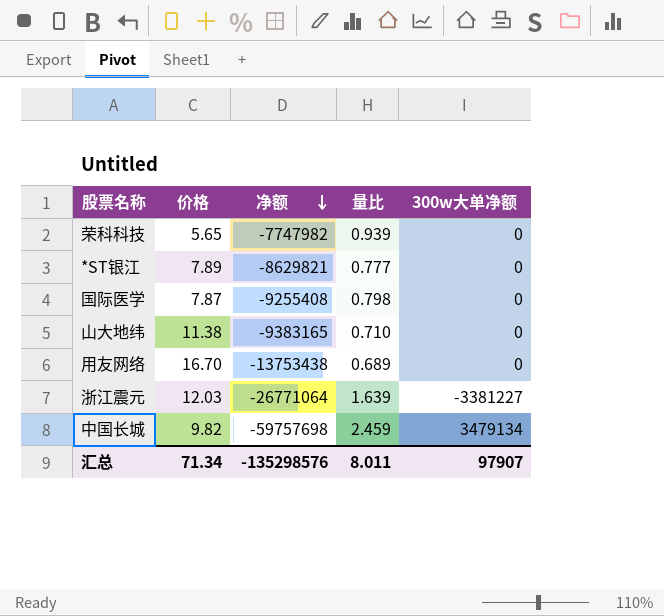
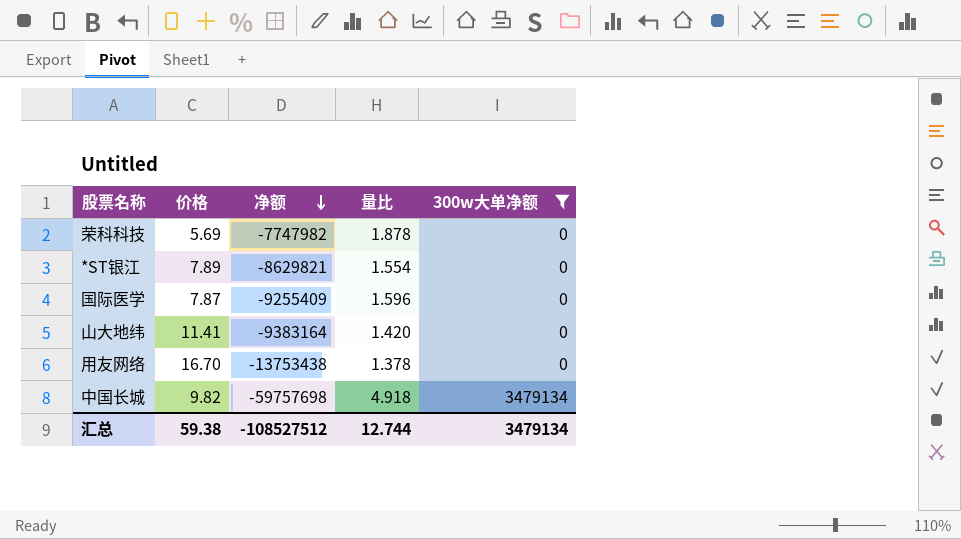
filter: none -> 300w大单净额 != -3381227
荣科科技 | 价格: 5.65 -> 5.69
荣科科技 | 量比: 0.939 -> 1.878
*ST银江 | 量比: 0.777 -> 1.554
国际医学 | 净额: -9255408 -> -9255409
国际医学 | 量比: 0.798 -> 1.596
山大地纬 | 价格: 11.38 -> 11.41
山大地纬 | 净额: -9383165 -> -9383164
山大地纬 | 量比: 0.710 -> 1.420
用友网络 | 量比: 0.689 -> 1.378
中国长城 | 量比: 2.459 -> 4.918
汇总 | 价格: 71.34 -> 59.38
汇总 | 净额: -135298576 -> -108527512
汇总 | 量比: 8.011 -> 12.744
汇总 | 300w大单净额: 97907 -> 3479134

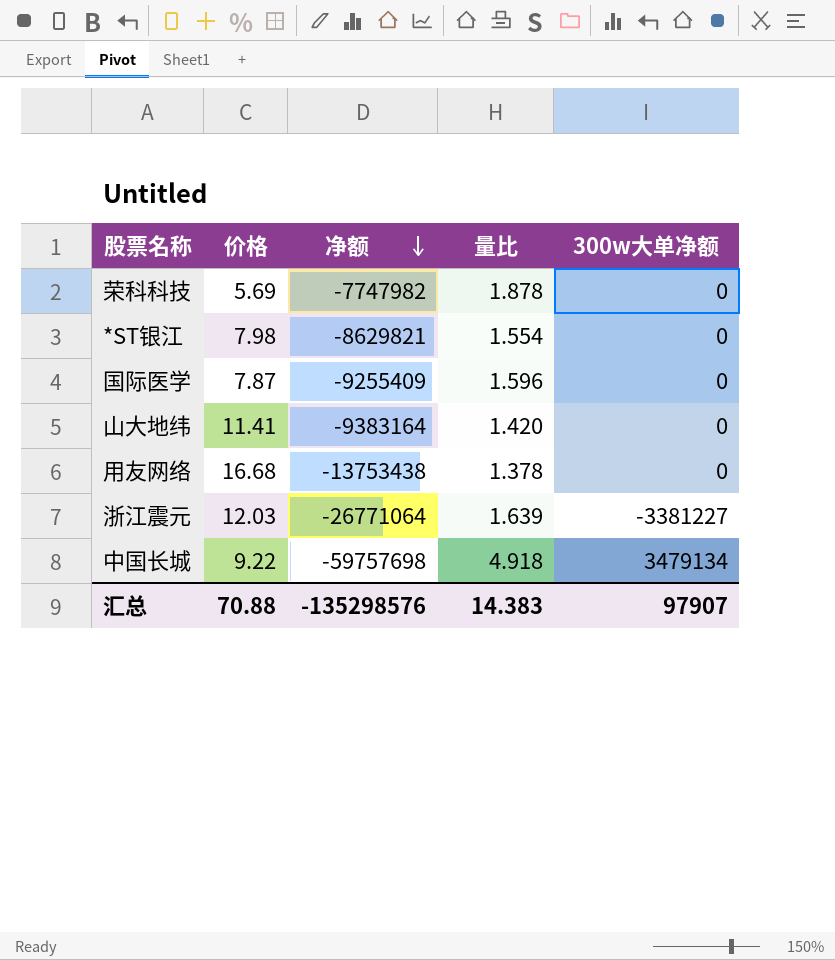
filter: 300w大单净额 != -3381227 -> none
*ST银江 | 价格: 7.89 -> 7.98
用友网络 | 价格: 16.70 -> 16.68
中国长城 | 价格: 9.82 -> 9.22
汇总 | 价格: 59.38 -> 70.88
汇总 | 净额: -108527512 -> -135298576
汇总 | 量比: 12.744 -> 14.383
汇总 | 300w大单净额: 3479134 -> 97907

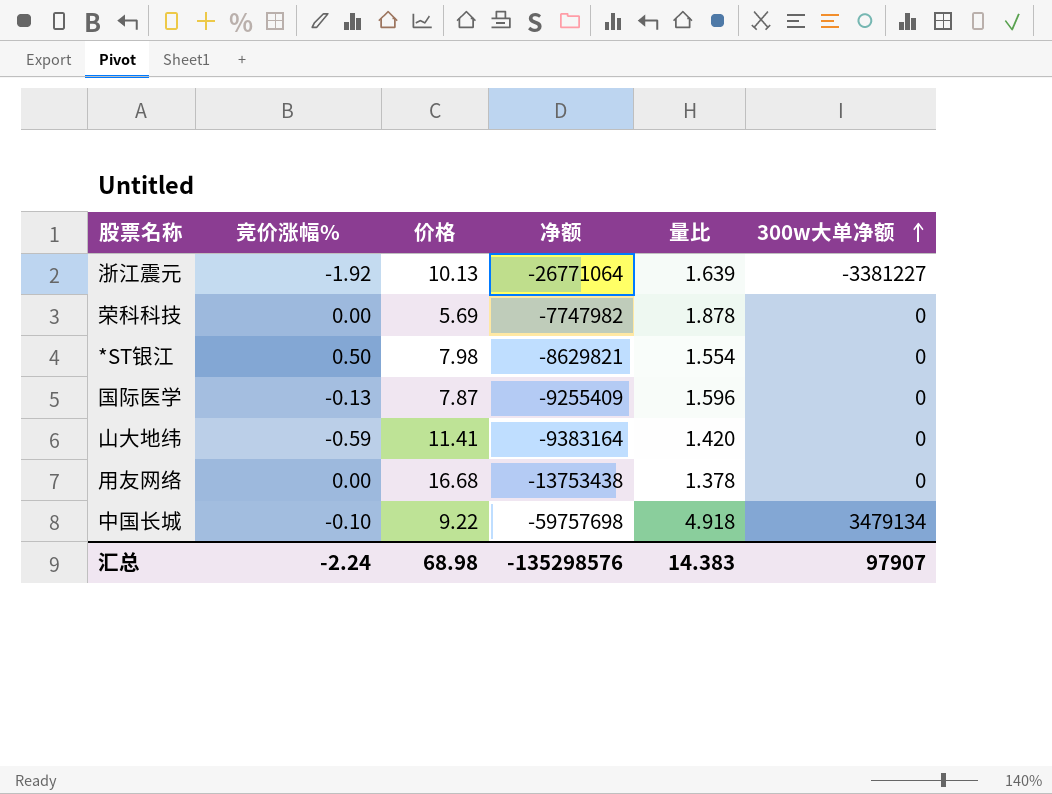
row order: 净额 descending -> 300w大单净额 ascending
column 竞价涨幅% | position: none -> 2
浙江震元 | 价格: 12.03 -> 10.13
汇总 | 价格: 70.88 -> 68.98

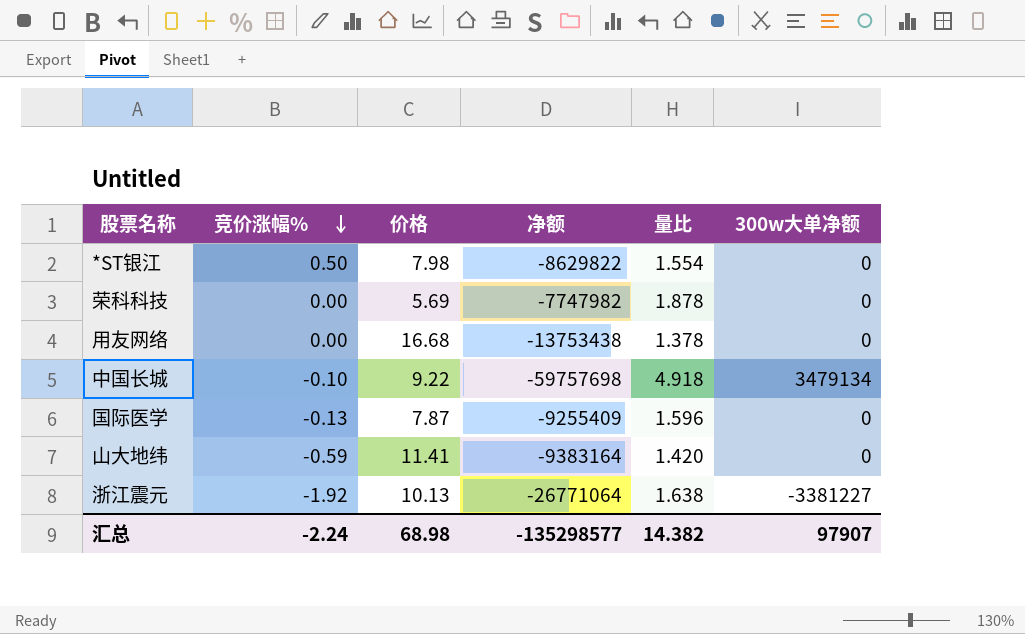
row order: 300w大单净额 ascending -> 竞价涨幅% descending
*ST银江 | 净额: -8629821 -> -8629822
浙江震元 | 量比: 1.639 -> 1.638
汇总 | 净额: -135298576 -> -135298577
汇总 | 量比: 14.383 -> 14.382

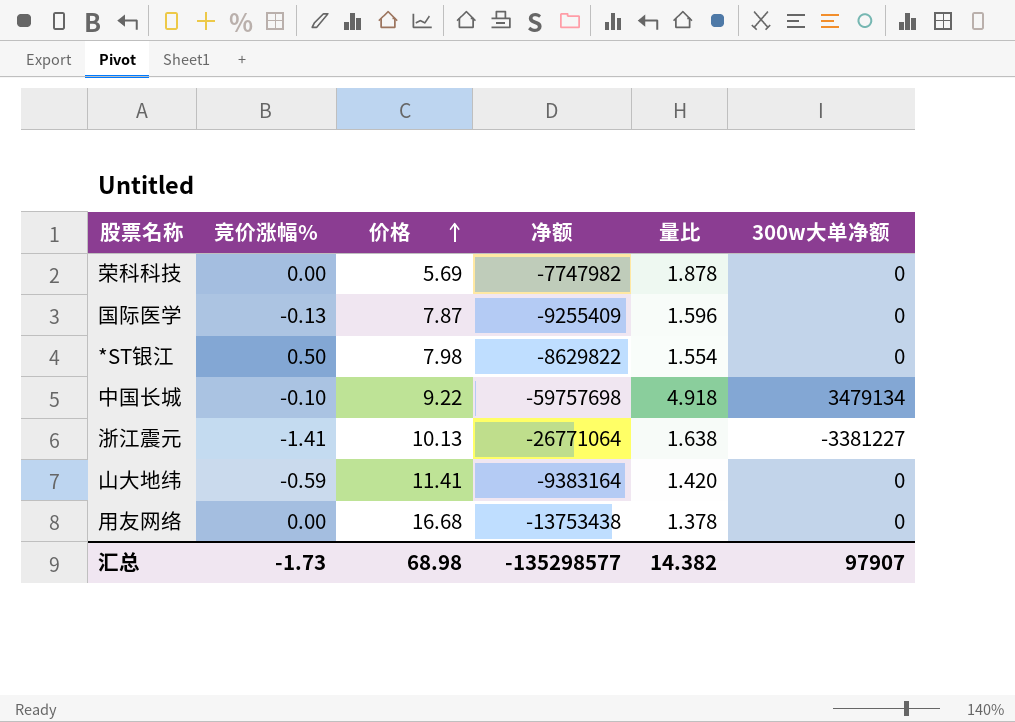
row order: 竞价涨幅% descending -> 价格 ascending
浙江震元 | 竞价涨幅%: -1.92 -> -1.41
汇总 | 竞价涨幅%: -2.24 -> -1.73

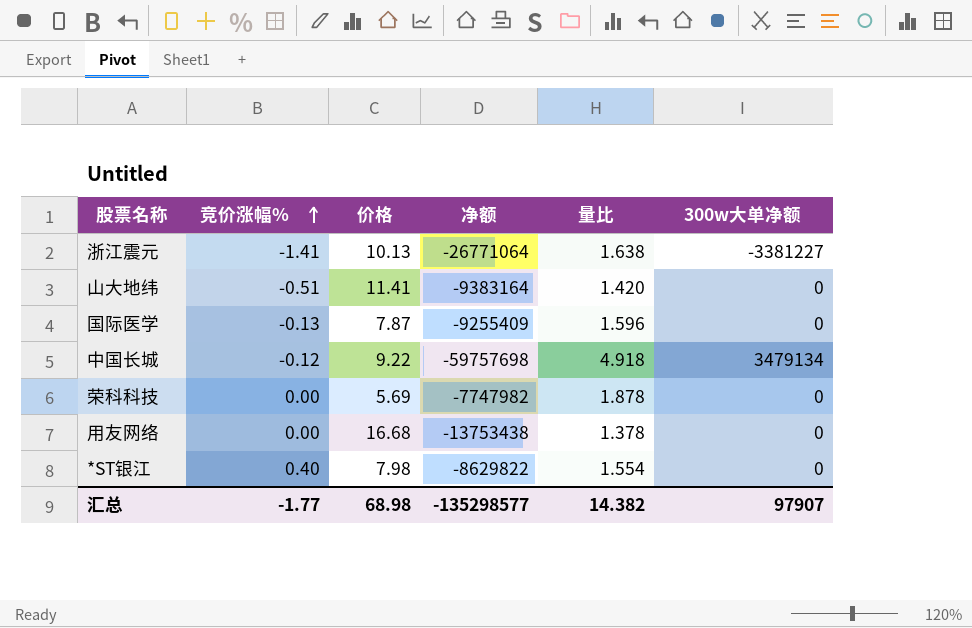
row order: 价格 ascending -> 竞价涨幅% ascending
山大地纬 | 竞价涨幅%: -0.59 -> -0.51
中国长城 | 竞价涨幅%: -0.10 -> -0.12
*ST银江 | 竞价涨幅%: 0.50 -> 0.40
汇总 | 竞价涨幅%: -1.73 -> -1.77

